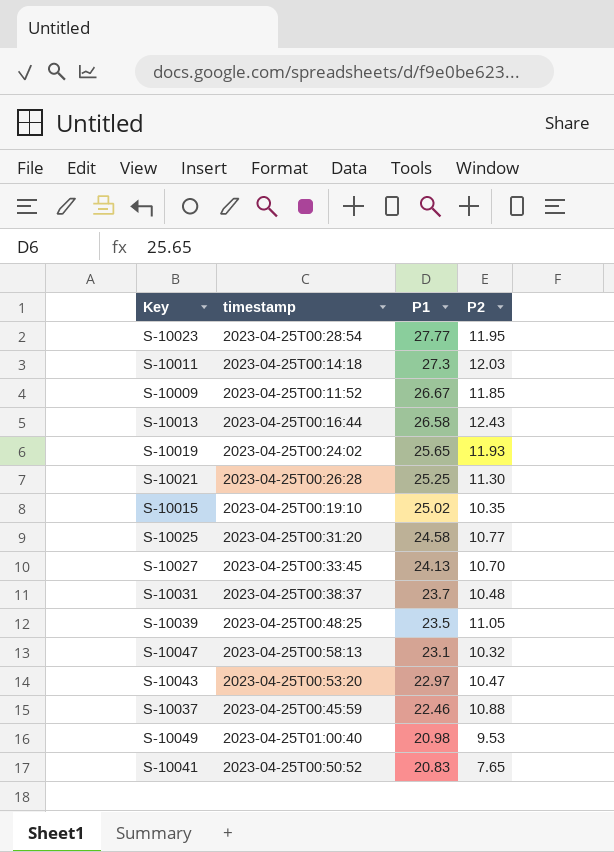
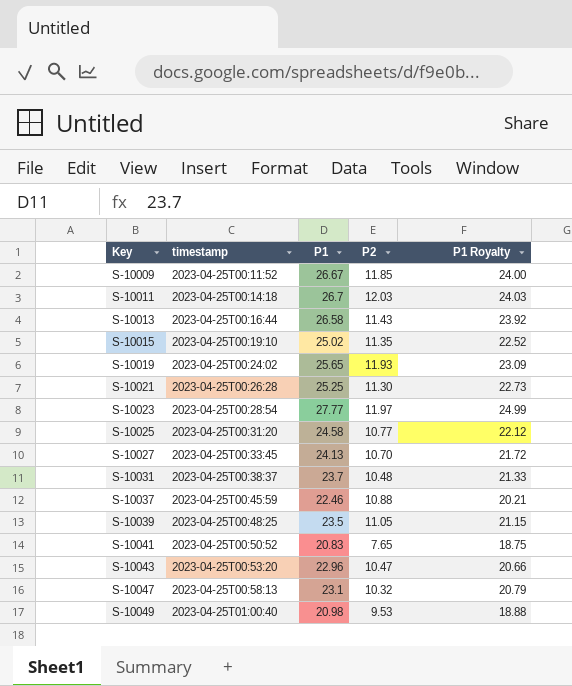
row order: P1 descending -> Key ascending
column P1 Royalty | formula: none -> [P1] * 0.9
S-10011 | P1: 27.3 -> 26.7
S-10013 | P2: 12.43 -> 11.43
S-10015 | P2: 10.35 -> 11.35
S-10023 | P2: 11.95 -> 11.97
S-10043 | P1: 22.97 -> 22.96

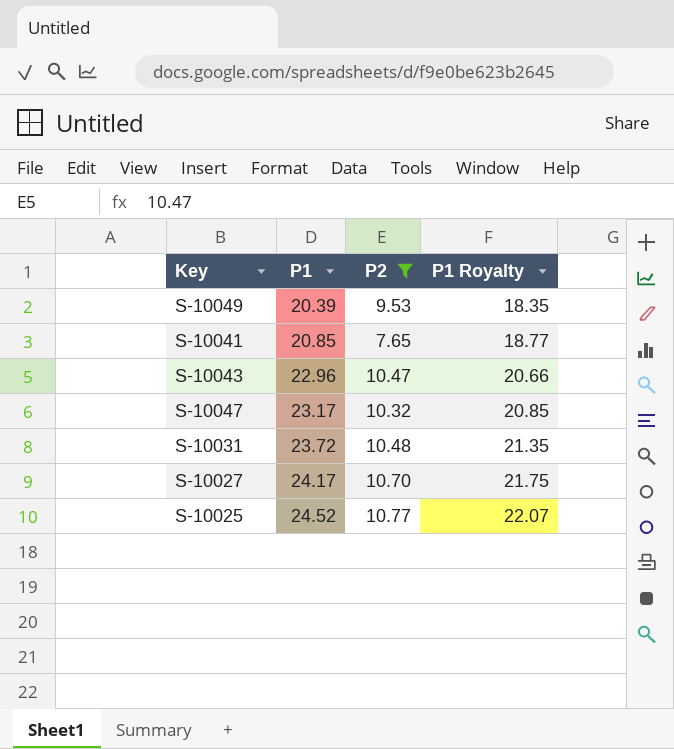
filter: none -> P2 <= 10.77
row order: Key ascending -> P1 ascending
column timestamp | position: 2 -> none
S-10049 | P1: 20.98 -> 20.39
S-10049 | P1 Royalty: 18.88 -> 18.35
S-10041 | P1: 20.83 -> 20.85
S-10041 | P1 Royalty: 18.75 -> 18.77
S-10047 | P1: 23.1 -> 23.17
S-10047 | P1 Royalty: 20.79 -> 20.85
S-10031 | P1: 23.7 -> 23.72
S-10031 | P1 Royalty: 21.33 -> 21.35
S-10027 | P1: 24.13 -> 24.17
S-10027 | P1 Royalty: 21.72 -> 21.75
S-10025 | P1: 24.58 -> 24.52
S-10025 | P1 Royalty: 22.12 -> 22.07

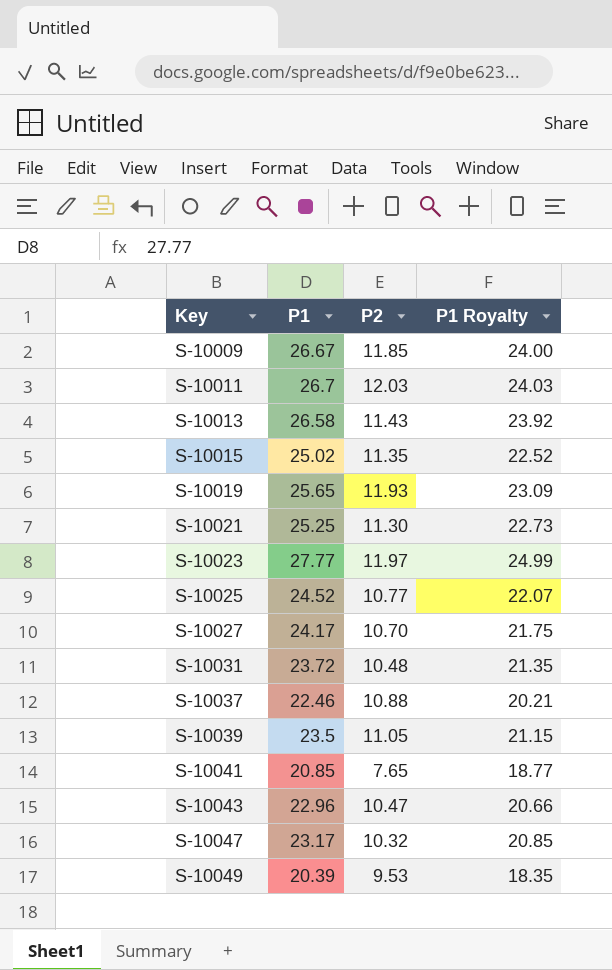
filter: P2 <= 10.77 -> none
row order: P1 ascending -> Key ascending

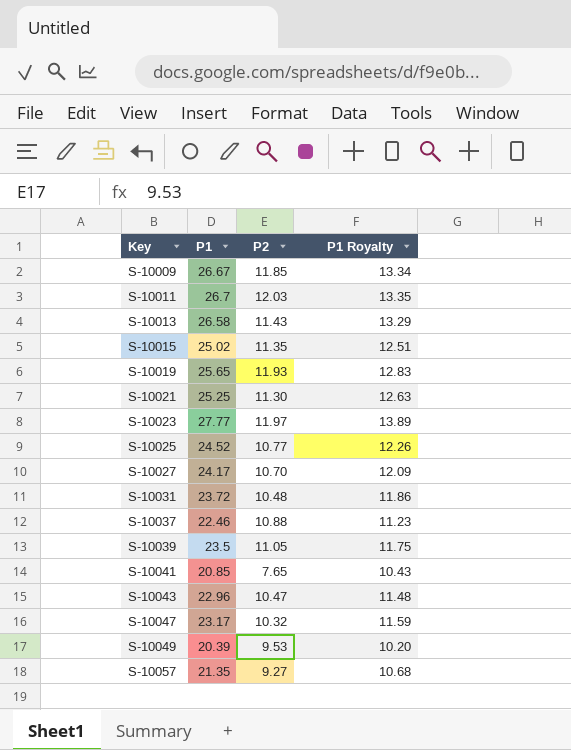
column P1 Royalty | formula: [P1] * 0.9 -> [P1] * 0.5
row S-10057: none -> 21.35 | 9.27 | 10.68

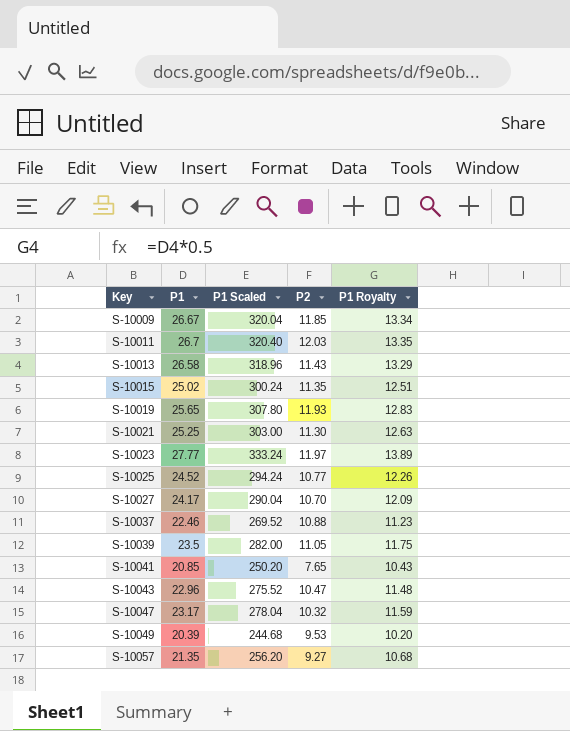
column P1 Scaled | formula: none -> [P1] * 12
row S-10031: 23.72 | 10.48 | 11.86 -> none

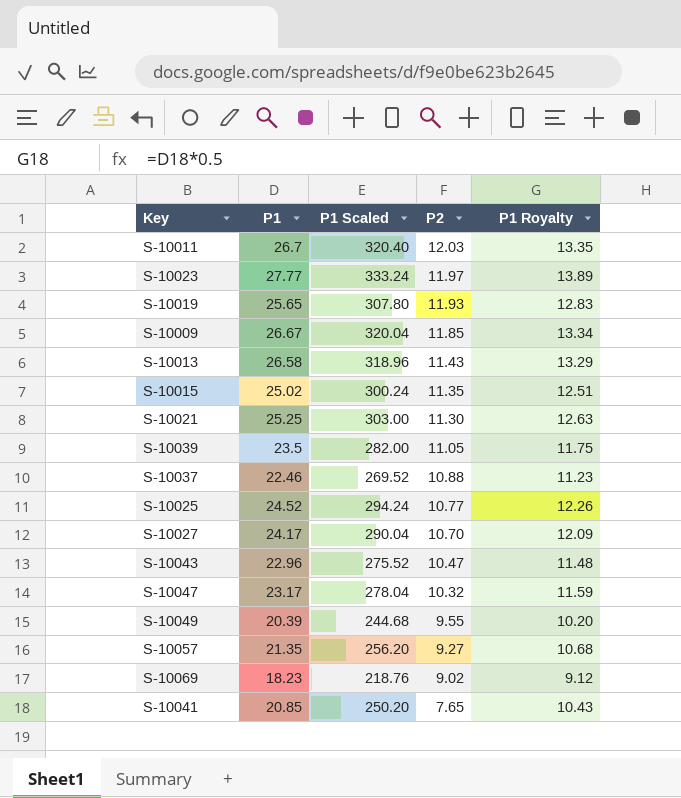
row order: Key ascending -> P2 descending
S-10049 | P2: 9.53 -> 9.55
row S-10069: none -> 18.23 | 218.76 | 9.02 | 9.12

